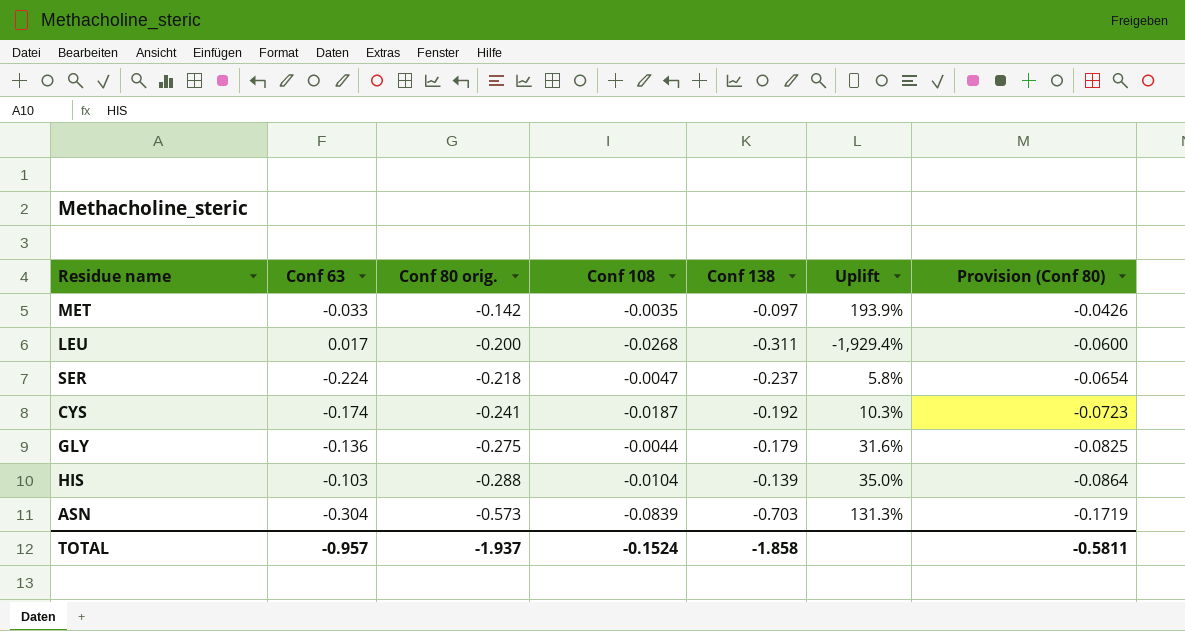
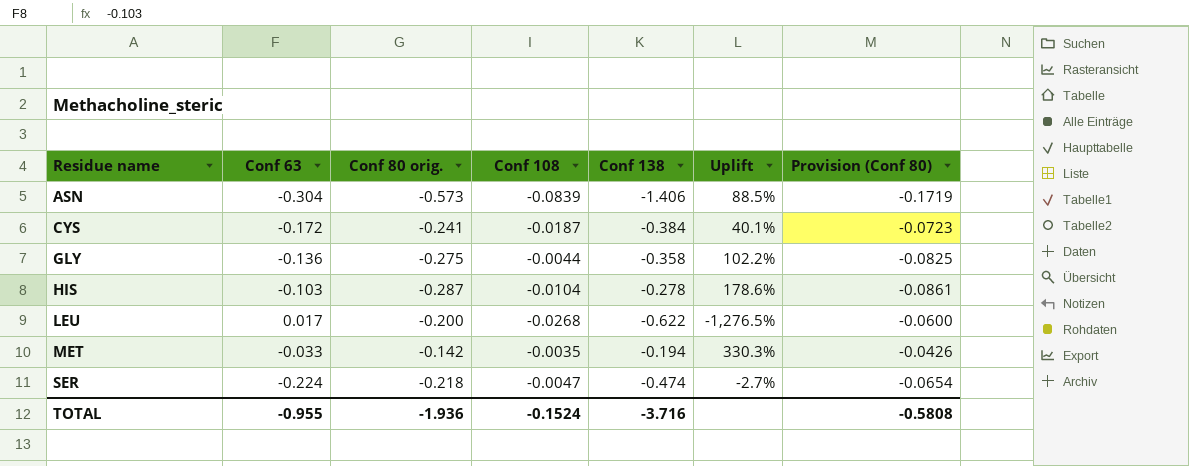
row order: Conf 80 orig. descending -> Residue name ascending
column Uplift | formula: ([Conf 138] - [Conf 63]) / [Conf 63] -> ([Conf 80 orig.] - [Conf 63]) / [Conf 63]
ASN | Conf 138: -0.703 -> -1.406
CYS | Conf 63: -0.174 -> -0.172
CYS | Conf 138: -0.192 -> -0.384
GLY | Conf 138: -0.179 -> -0.358
HIS | Conf 80 orig.: -0.288 -> -0.287
HIS | Conf 138: -0.139 -> -0.278
HIS | Provision (Conf 80): -0.0864 -> -0.0861
LEU | Conf 138: -0.311 -> -0.622
MET | Conf 138: -0.097 -> -0.194
SER | Conf 138: -0.237 -> -0.474
TOTAL | Conf 63: -0.957 -> -0.955
TOTAL | Conf 80 orig.: -1.937 -> -1.936
TOTAL | Conf 138: -1.858 -> -3.716
TOTAL | Provision (Conf 80): -0.5811 -> -0.5808

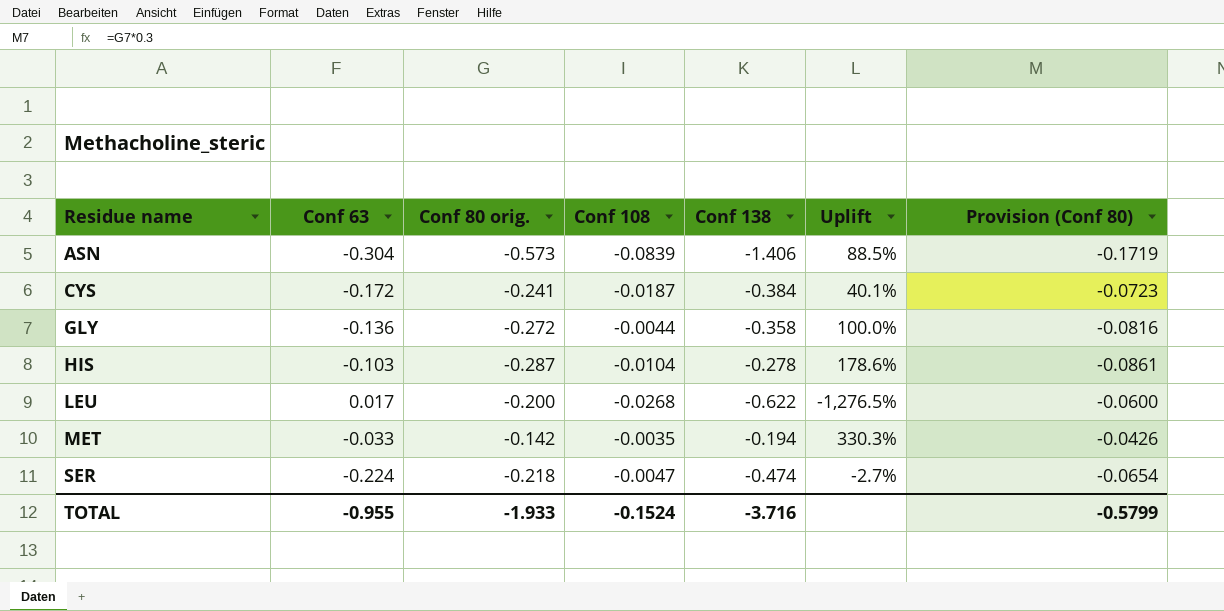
GLY | Conf 80 orig.: -0.275 -> -0.272
GLY | Uplift: 102.2% -> 100.0%
GLY | Provision (Conf 80): -0.0825 -> -0.0816
TOTAL | Conf 80 orig.: -1.936 -> -1.933
TOTAL | Provision (Conf 80): -0.5808 -> -0.5799

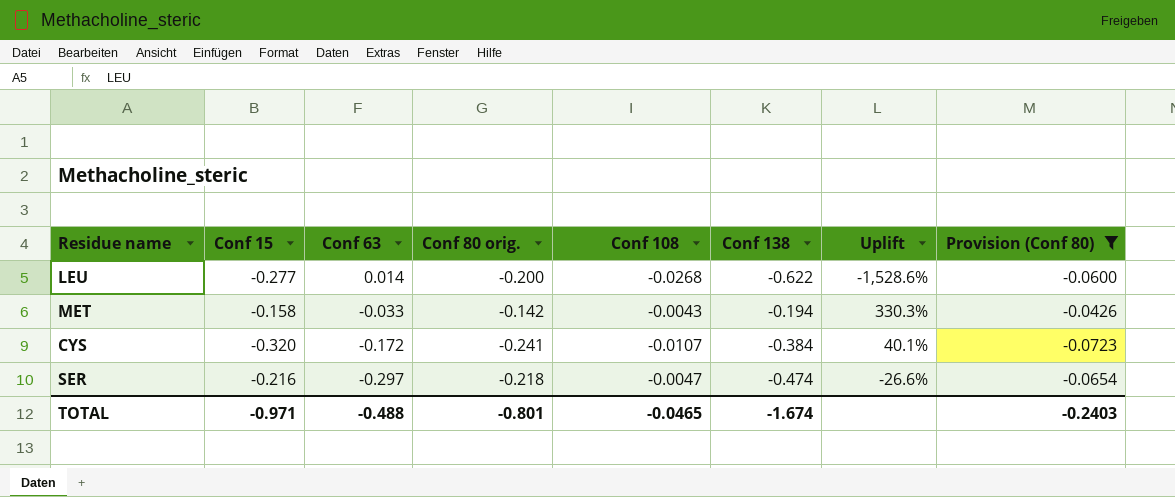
filter: none -> Provision (Conf 80) >= -0.0723
row order: Residue name ascending -> Conf 63 descending
column Conf 15 | position: none -> 2
LEU | Conf 63: 0.017 -> 0.014
LEU | Uplift: -1,276.5% -> -1,528.6%
MET | Conf 108: -0.0035 -> -0.0043
CYS | Conf 108: -0.0187 -> -0.0107
SER | Conf 63: -0.224 -> -0.297
SER | Uplift: -2.7% -> -26.6%
TOTAL | Conf 63: -0.955 -> -0.488
TOTAL | Conf 80 orig.: -1.933 -> -0.801
TOTAL | Conf 108: -0.1524 -> -0.0465
TOTAL | Conf 138: -3.716 -> -1.674
TOTAL | Provision (Conf 80): -0.5799 -> -0.2403

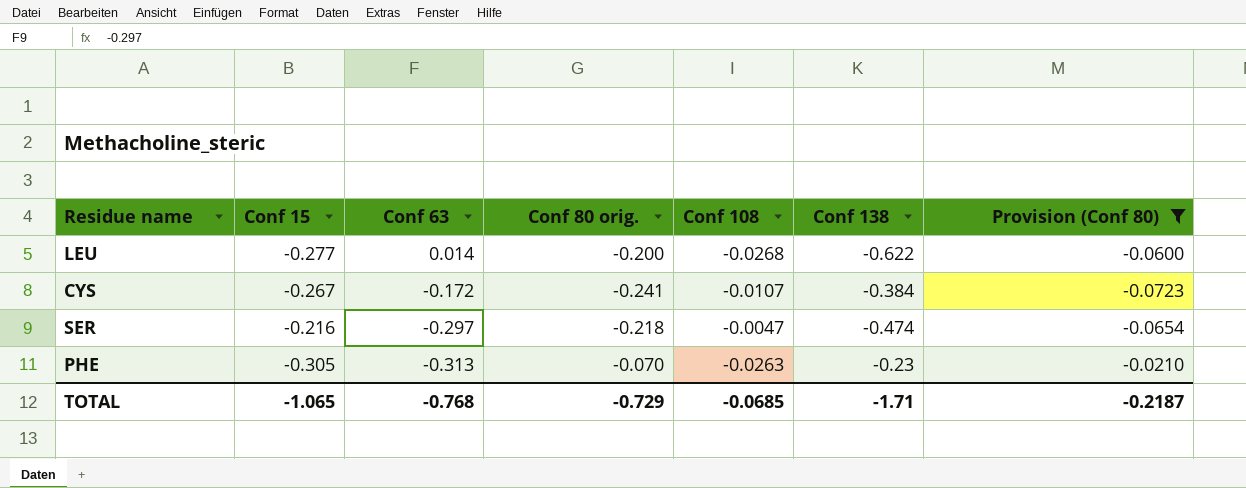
column Uplift | formula: ([Conf 80 orig.] - [Conf 63]) / [Conf 63] -> none
row MET: -0.158 | -0.033 | -0.142 | -0.0043 | -0.194 | 330.3% | -0.0426 -> none
CYS | Conf 15: -0.320 -> -0.267
row PHE: none -> -0.305 | -0.313 | -0.070 | -0.0263 | -0.23 | -0.0210
TOTAL | Conf 15: -0.971 -> -1.065
TOTAL | Conf 63: -0.488 -> -0.768
TOTAL | Conf 80 orig.: -0.801 -> -0.729
TOTAL | Conf 108: -0.0465 -> -0.0685
TOTAL | Conf 138: -1.674 -> -1.71
TOTAL | Provision (Conf 80): -0.2403 -> -0.2187

